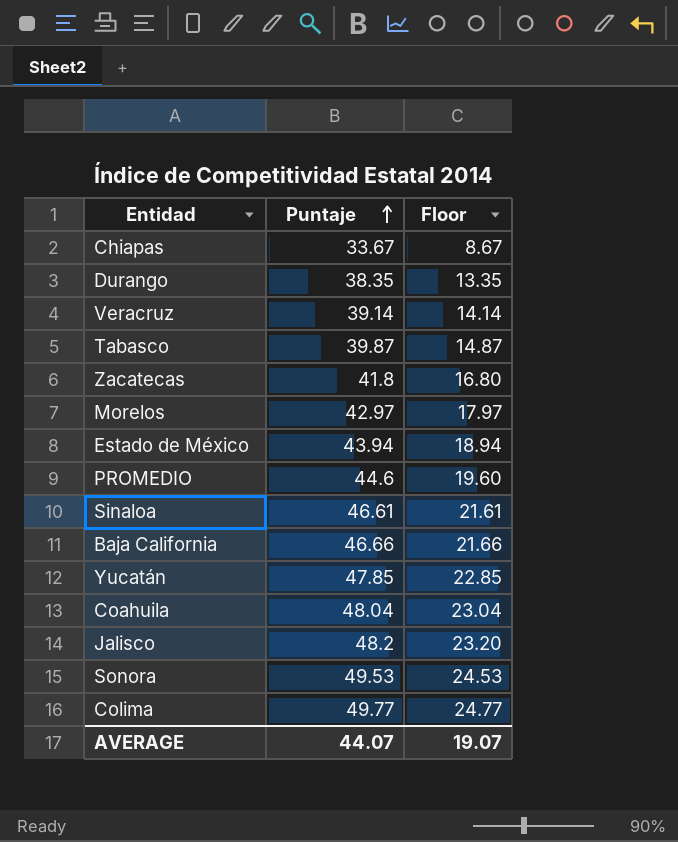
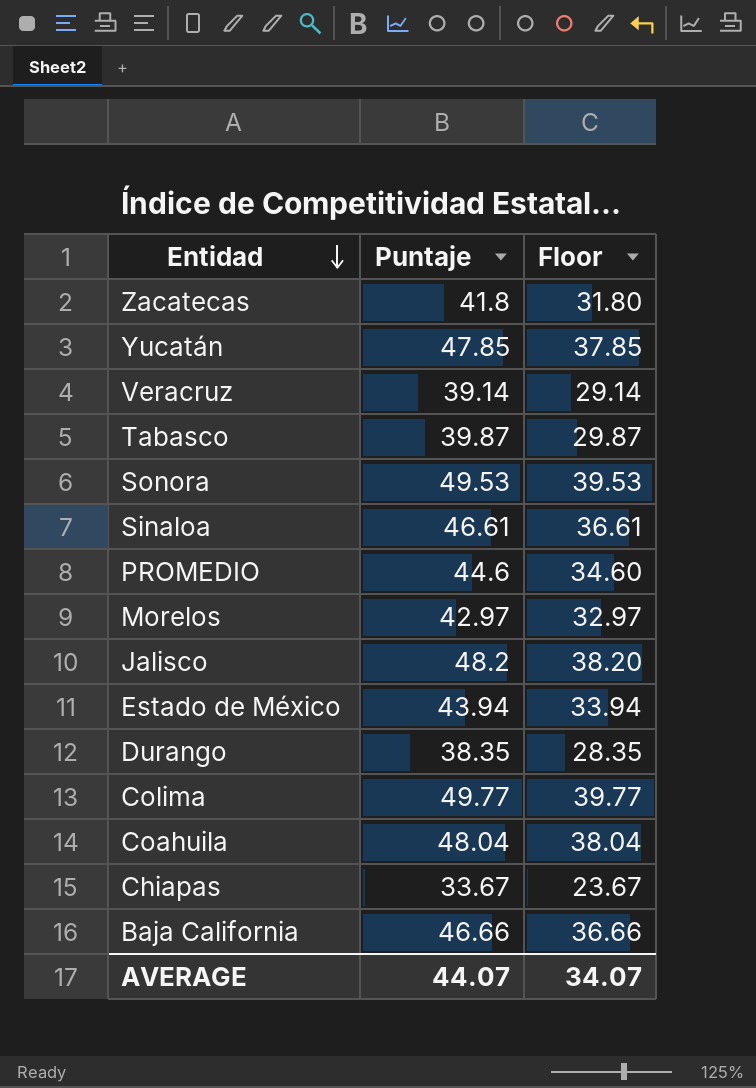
row order: Puntaje ascending -> Entidad descending
column Floor | formula: [Puntaje] - 25 -> [Puntaje] - 10
AVERAGE | Floor: 19.07 -> 34.07

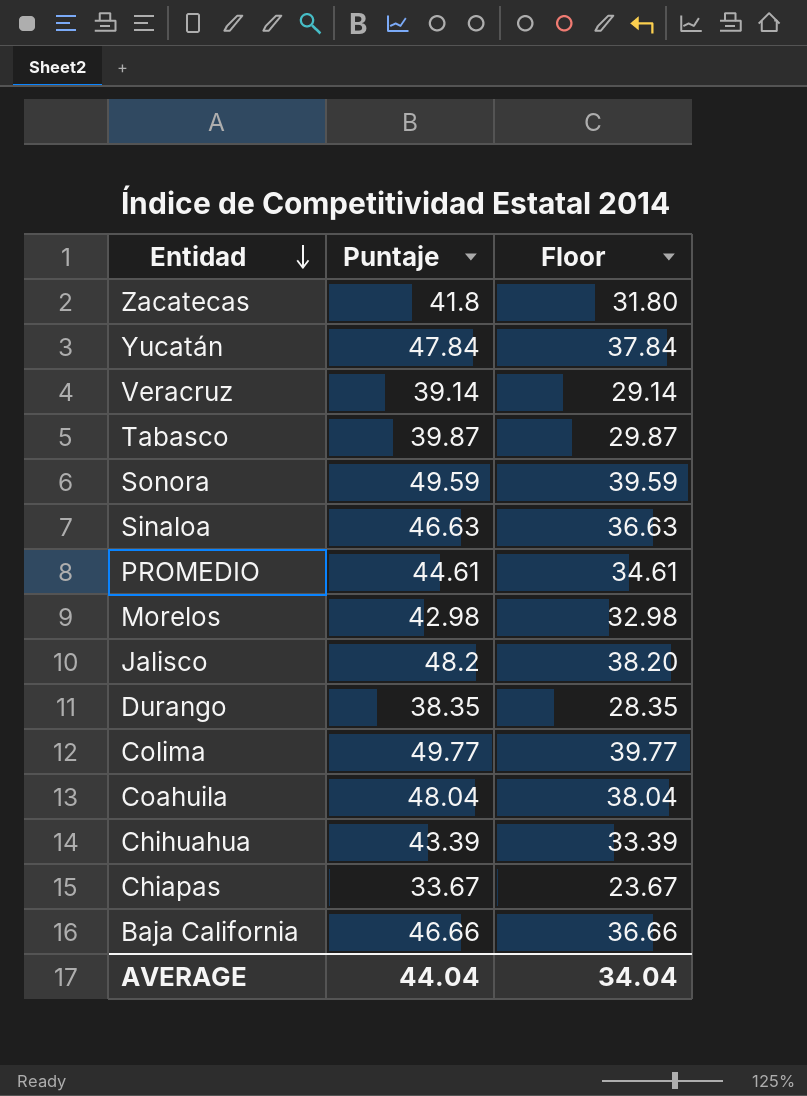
row Estado de México: 43.94 | 33.94 -> none
Yucatán | Puntaje: 47.85 -> 47.84
Yucatán | Floor: 37.85 -> 37.84
Sonora | Puntaje: 49.53 -> 49.59
Sonora | Floor: 39.53 -> 39.59
Sinaloa | Puntaje: 46.61 -> 46.63
Sinaloa | Floor: 36.61 -> 36.63
PROMEDIO | Puntaje: 44.6 -> 44.61
PROMEDIO | Floor: 34.60 -> 34.61
Morelos | Puntaje: 42.97 -> 42.98
Morelos | Floor: 32.97 -> 32.98
row Chihuahua: none -> 43.39 | 33.39
AVERAGE | Puntaje: 44.07 -> 44.04
AVERAGE | Floor: 34.07 -> 34.04

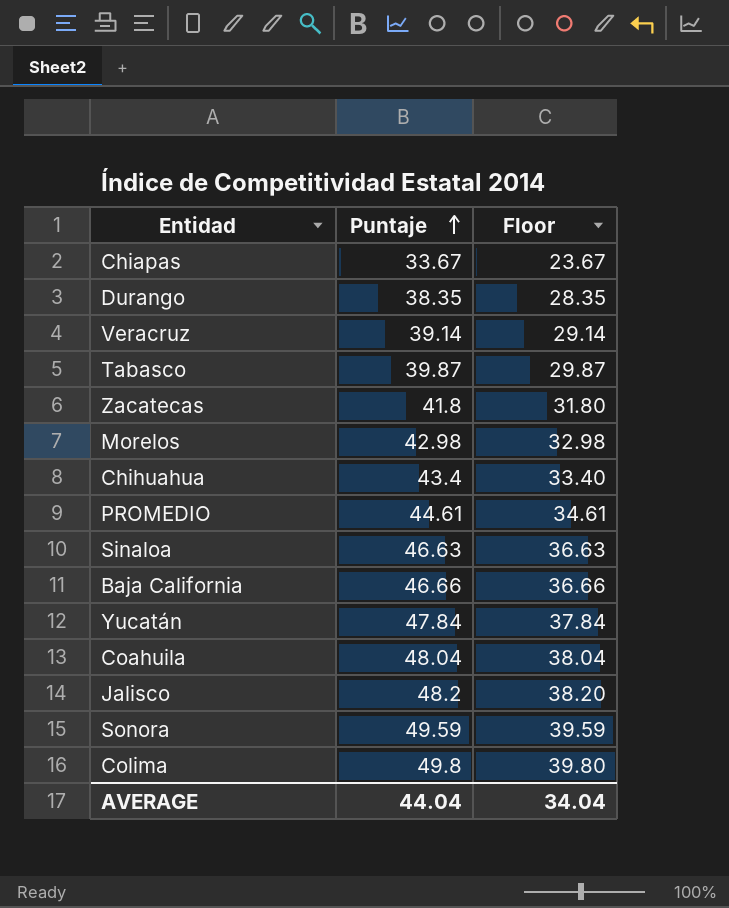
row order: Entidad descending -> Puntaje ascending
Chihuahua | Puntaje: 43.39 -> 43.4
Chihuahua | Floor: 33.39 -> 33.40
Colima | Puntaje: 49.77 -> 49.8
Colima | Floor: 39.77 -> 39.80

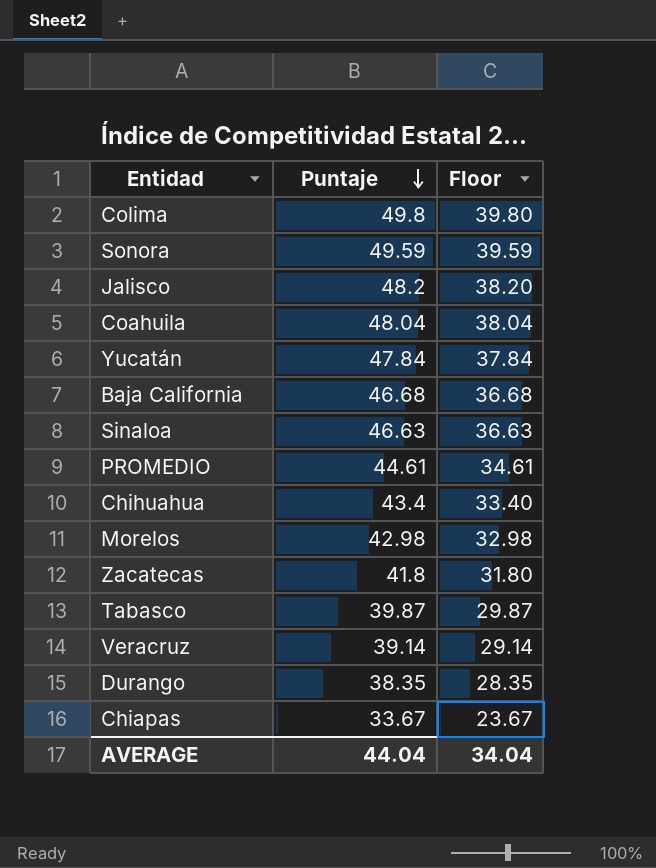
row order: Puntaje ascending -> Puntaje descending
Baja California | Puntaje: 46.66 -> 46.68
Baja California | Floor: 36.66 -> 36.68

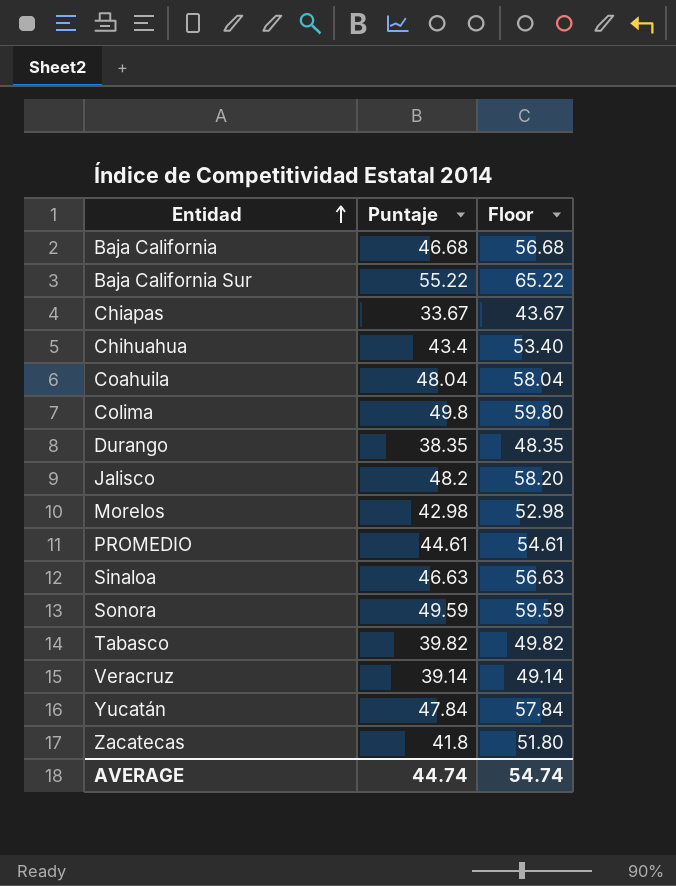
row order: Puntaje descending -> Entidad ascending
column Floor | formula: [Puntaje] - 10 -> [Puntaje] + 10
row Baja California Sur: none -> 55.22 | 65.22
Tabasco | Puntaje: 39.87 -> 39.82
AVERAGE | Puntaje: 44.04 -> 44.74
AVERAGE | Floor: 34.04 -> 54.74

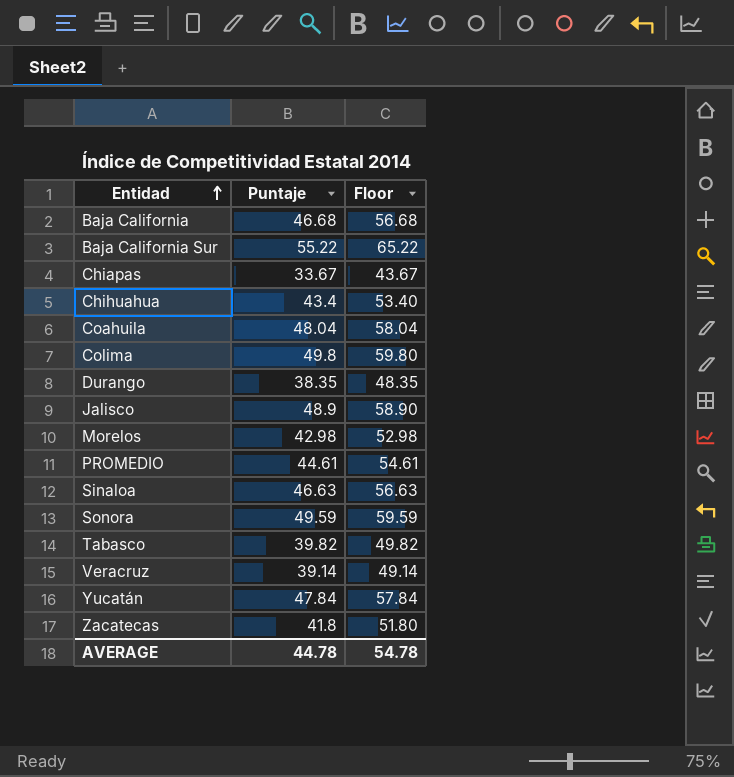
Jalisco | Puntaje: 48.2 -> 48.9
Jalisco | Floor: 58.20 -> 58.90
AVERAGE | Puntaje: 44.74 -> 44.78
AVERAGE | Floor: 54.74 -> 54.78

